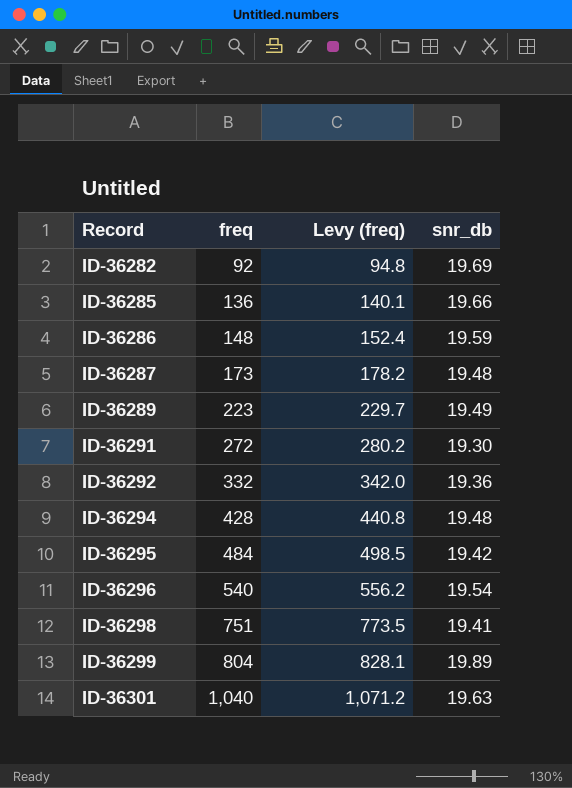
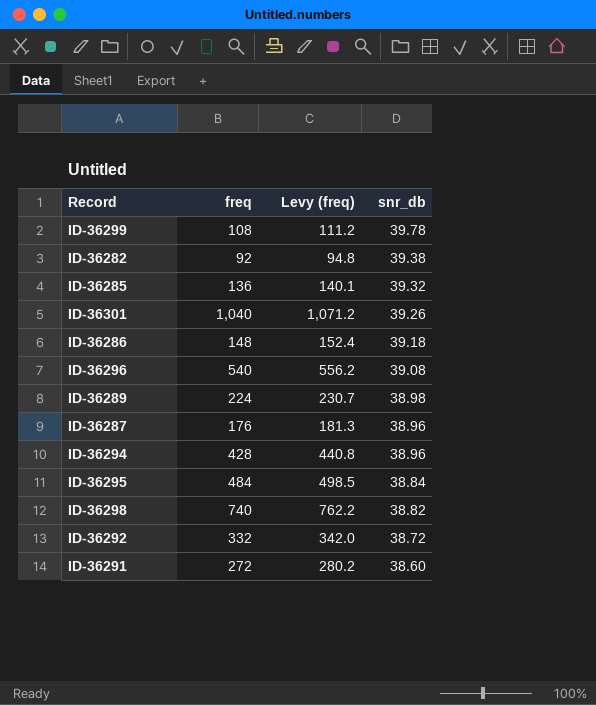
row order: Record ascending -> snr_db descending
ID-36299 | freq: 804 -> 108
ID-36299 | Levy (freq): 828.1 -> 111.2
ID-36299 | snr_db: 19.89 -> 39.78
ID-36282 | snr_db: 19.69 -> 39.38
ID-36285 | snr_db: 19.66 -> 39.32
ID-36301 | snr_db: 19.63 -> 39.26
ID-36286 | snr_db: 19.59 -> 39.18
ID-36296 | snr_db: 19.54 -> 39.08
ID-36289 | freq: 223 -> 224
ID-36289 | Levy (freq): 229.7 -> 230.7
ID-36289 | snr_db: 19.49 -> 38.98
ID-36287 | freq: 173 -> 176
ID-36287 | Levy (freq): 178.2 -> 181.3
ID-36287 | snr_db: 19.48 -> 38.96
ID-36294 | snr_db: 19.48 -> 38.96
ID-36295 | snr_db: 19.42 -> 38.84
ID-36298 | freq: 751 -> 740
ID-36298 | Levy (freq): 773.5 -> 762.2
ID-36298 | snr_db: 19.41 -> 38.82
ID-36292 | snr_db: 19.36 -> 38.72
ID-36291 | snr_db: 19.30 -> 38.60

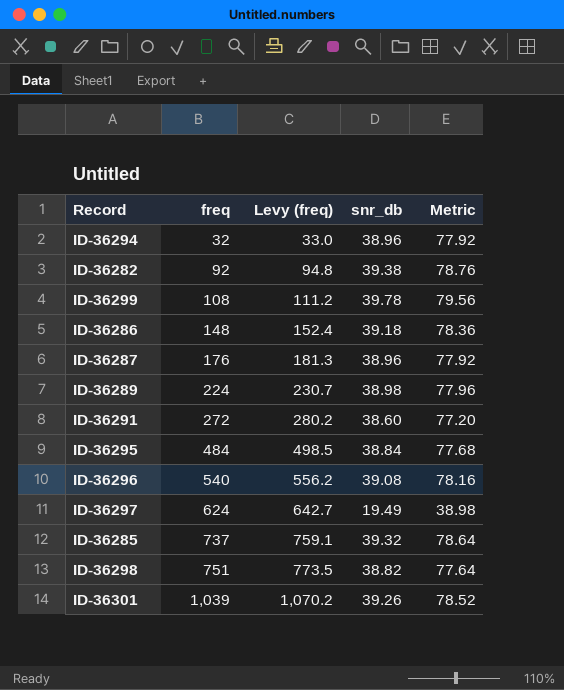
row order: snr_db descending -> freq ascending
column Metric | formula: none -> [snr_db] * 2
row ID-36292: 332 | 342.0 | 38.72 -> none
ID-36294 | freq: 428 -> 32
ID-36294 | Levy (freq): 440.8 -> 33.0
row ID-36297: none -> 624 | 642.7 | 19.49 | 38.98
ID-36285 | freq: 136 -> 737
ID-36285 | Levy (freq): 140.1 -> 759.1
ID-36298 | freq: 740 -> 751
ID-36298 | Levy (freq): 762.2 -> 773.5
ID-36301 | freq: 1,040 -> 1,039
ID-36301 | Levy (freq): 1,071.2 -> 1,070.2

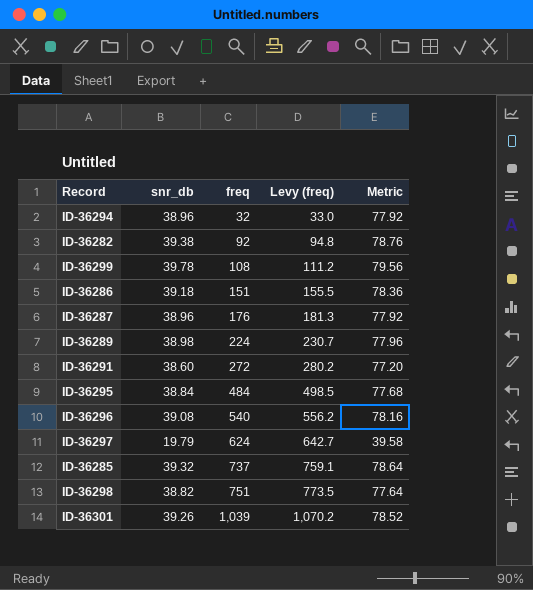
column snr_db | position: 4 -> 2
ID-36286 | freq: 148 -> 151
ID-36286 | Levy (freq): 152.4 -> 155.5
ID-36297 | snr_db: 19.49 -> 19.79
ID-36297 | Metric: 38.98 -> 39.58

